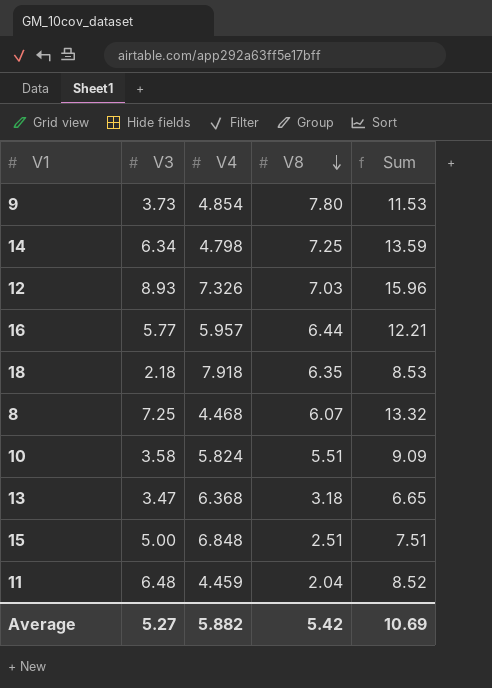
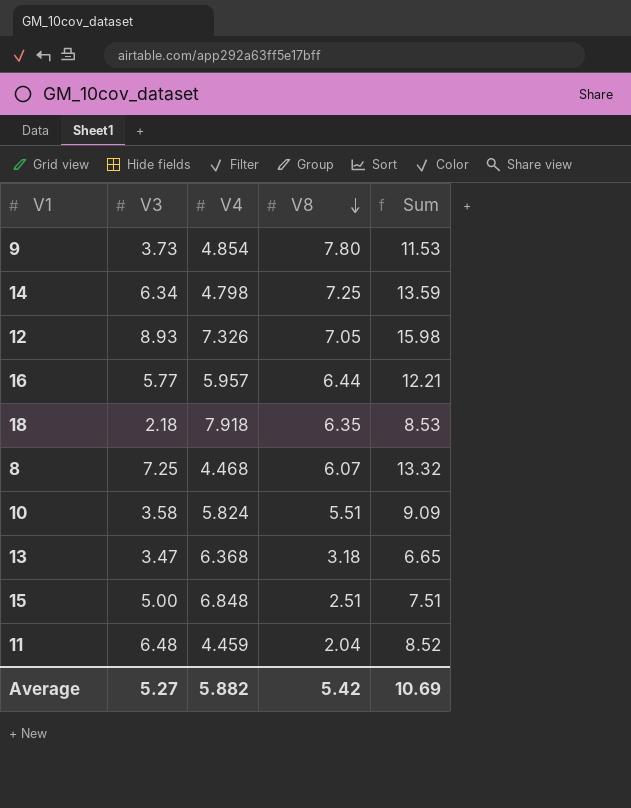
12 | V8: 7.03 -> 7.05
12 | Sum: 15.96 -> 15.98

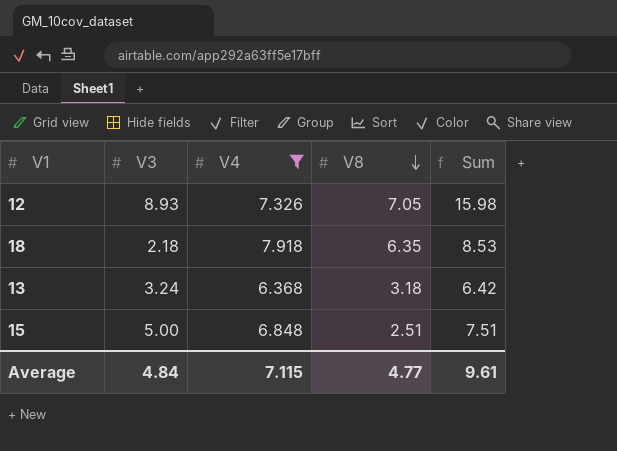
filter: none -> V4 >= 6.368
13 | V3: 3.47 -> 3.24
13 | Sum: 6.65 -> 6.42
Average | V3: 5.27 -> 4.84
Average | V4: 5.882 -> 7.115
Average | V8: 5.42 -> 4.77
Average | Sum: 10.69 -> 9.61

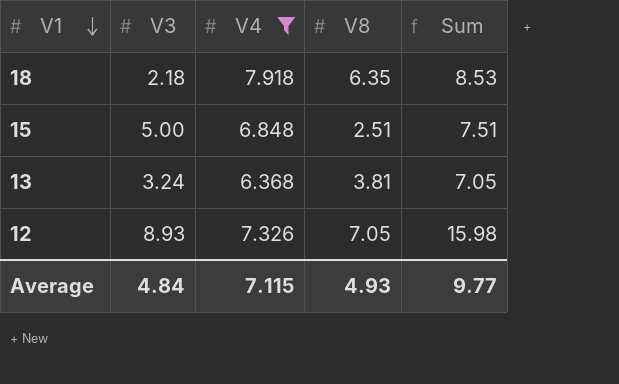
row order: V8 descending -> V1 descending
13 | V8: 3.18 -> 3.81
13 | Sum: 6.42 -> 7.05
Average | V8: 4.77 -> 4.93
Average | Sum: 9.61 -> 9.77

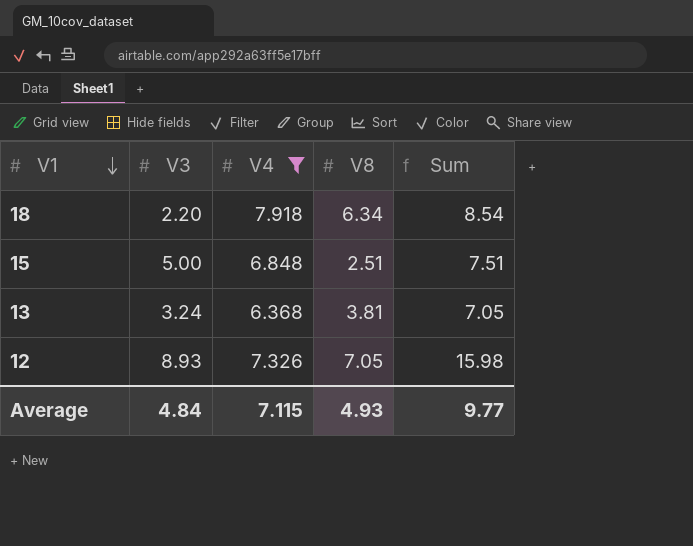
18 | V3: 2.18 -> 2.20
18 | V8: 6.35 -> 6.34
18 | Sum: 8.53 -> 8.54

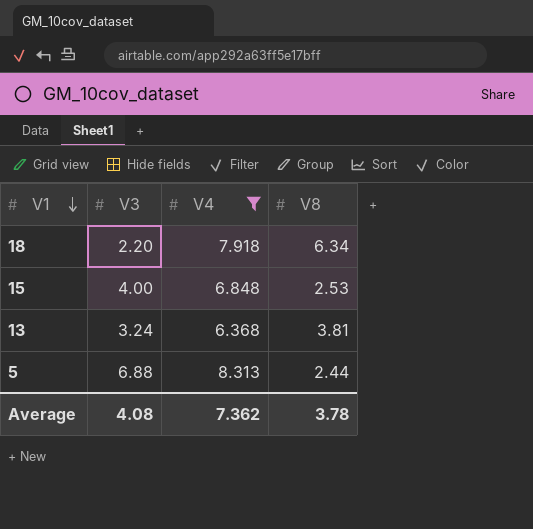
column Sum | formula: [V3] + [V8] -> none
row 12: 8.93 | 7.326 | 7.05 | 15.98 -> none
15 | V3: 5.00 -> 4.00
15 | V8: 2.51 -> 2.53
row 5: none -> 6.88 | 8.313 | 2.44
Average | V3: 4.84 -> 4.08
Average | V4: 7.115 -> 7.362
Average | V8: 4.93 -> 3.78

